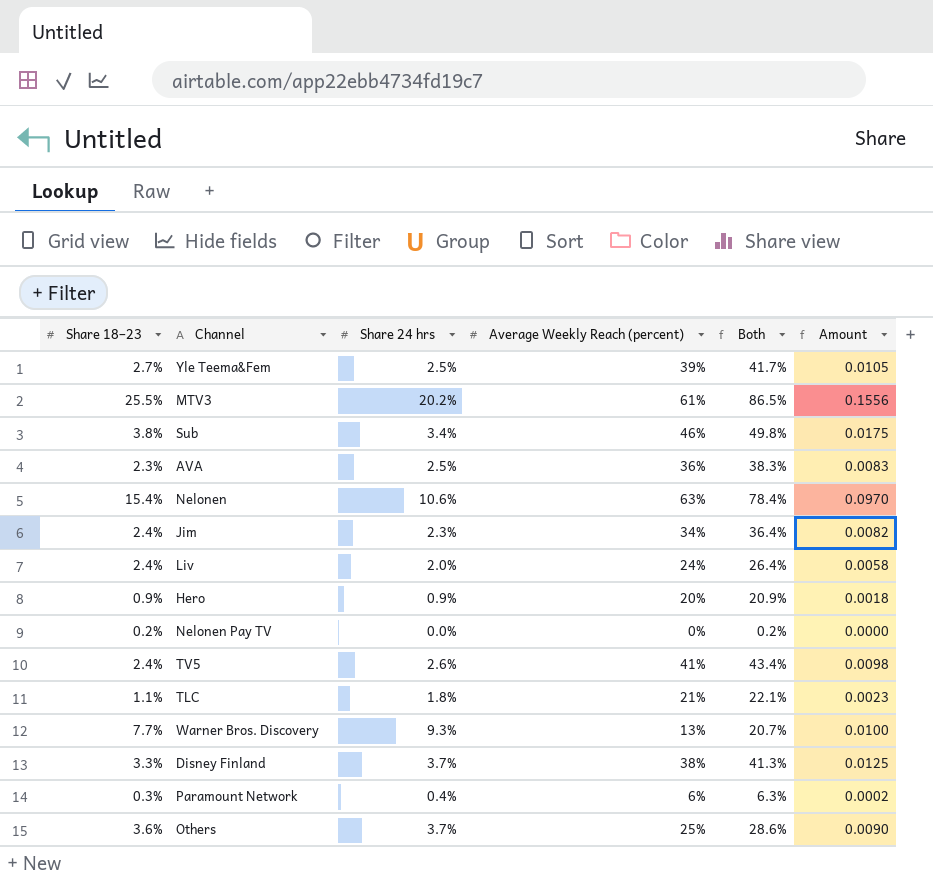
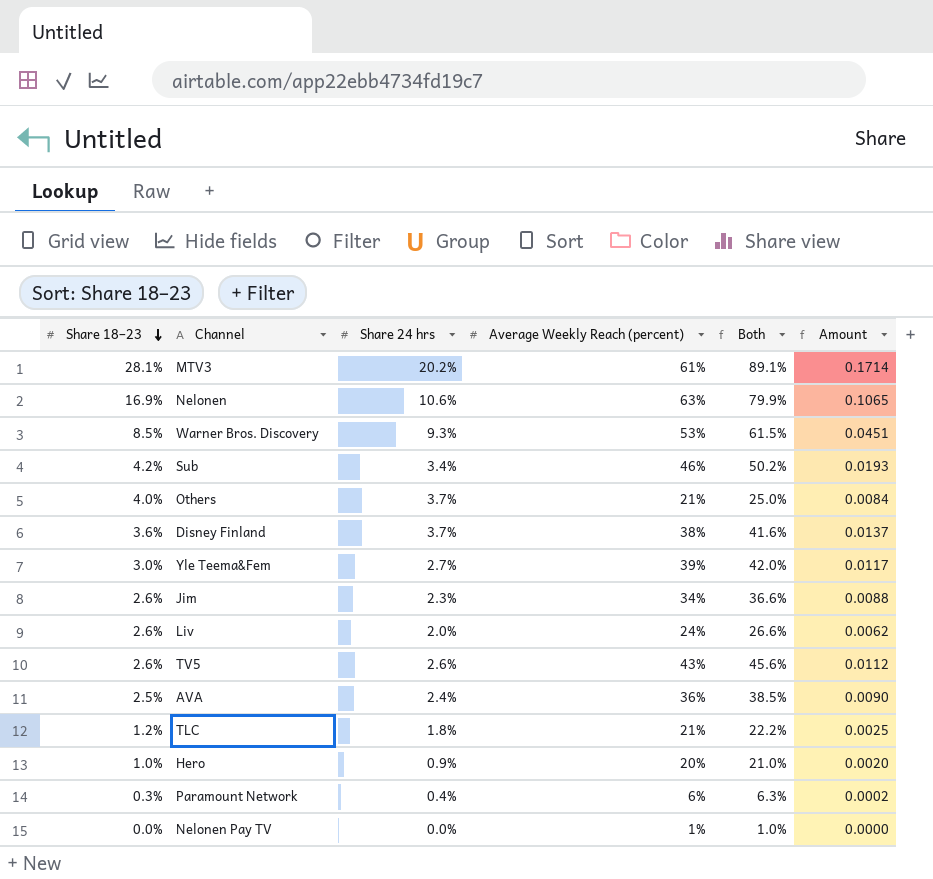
row order: none -> Share 18–23 descending
MTV3 | Share 18–23: 25.5% -> 28.1%
MTV3 | Both: 86.5% -> 89.1%
MTV3 | Amount: 0.1556 -> 0.1714
Nelonen | Share 18–23: 15.4% -> 16.9%
Nelonen | Both: 78.4% -> 79.9%
Nelonen | Amount: 0.0970 -> 0.1065
Warner Bros. Discovery | Share 18–23: 7.7% -> 8.5%
Warner Bros. Discovery | Average Weekly Reach (percent): 13% -> 53%
Warner Bros. Discovery | Both: 20.7% -> 61.5%
Warner Bros. Discovery | Amount: 0.0100 -> 0.0451
Sub | Share 18–23: 3.8% -> 4.2%
Sub | Both: 49.8% -> 50.2%
Sub | Amount: 0.0175 -> 0.0193
Others | Share 18–23: 3.6% -> 4.0%
Others | Average Weekly Reach (percent): 25% -> 21%
Others | Both: 28.6% -> 25.0%
Others | Amount: 0.0090 -> 0.0084
Disney Finland | Share 18–23: 3.3% -> 3.6%
Disney Finland | Both: 41.3% -> 41.6%
Disney Finland | Amount: 0.0125 -> 0.0137
Yle Teema&Fem | Share 18–23: 2.7% -> 3.0%
Yle Teema&Fem | Share 24 hrs: 2.5% -> 2.7%
Yle Teema&Fem | Both: 41.7% -> 42.0%
Yle Teema&Fem | Amount: 0.0105 -> 0.0117
Jim | Share 18–23: 2.4% -> 2.6%
Jim | Both: 36.4% -> 36.6%
Jim | Amount: 0.0082 -> 0.0088
Liv | Share 18–23: 2.4% -> 2.6%
Liv | Both: 26.4% -> 26.6%
Liv | Amount: 0.0058 -> 0.0062
TV5 | Share 18–23: 2.4% -> 2.6%
TV5 | Average Weekly Reach (percent): 41% -> 43%
TV5 | Both: 43.4% -> 45.6%
TV5 | Amount: 0.0098 -> 0.0112
AVA | Share 18–23: 2.3% -> 2.5%
AVA | Share 24 hrs: 2.5% -> 2.4%
AVA | Both: 38.3% -> 38.5%
AVA | Amount: 0.0083 -> 0.0090
TLC | Share 18–23: 1.1% -> 1.2%
TLC | Both: 22.1% -> 22.2%
TLC | Amount: 0.0023 -> 0.0025
Hero | Share 18–23: 0.9% -> 1.0%
Hero | Both: 20.9% -> 21.0%
Hero | Amount: 0.0018 -> 0.0020
Nelonen Pay TV | Share 18–23: 0.2% -> 0.0%
Nelonen Pay TV | Average Weekly Reach (percent): 0% -> 1%
Nelonen Pay TV | Both: 0.2% -> 1.0%

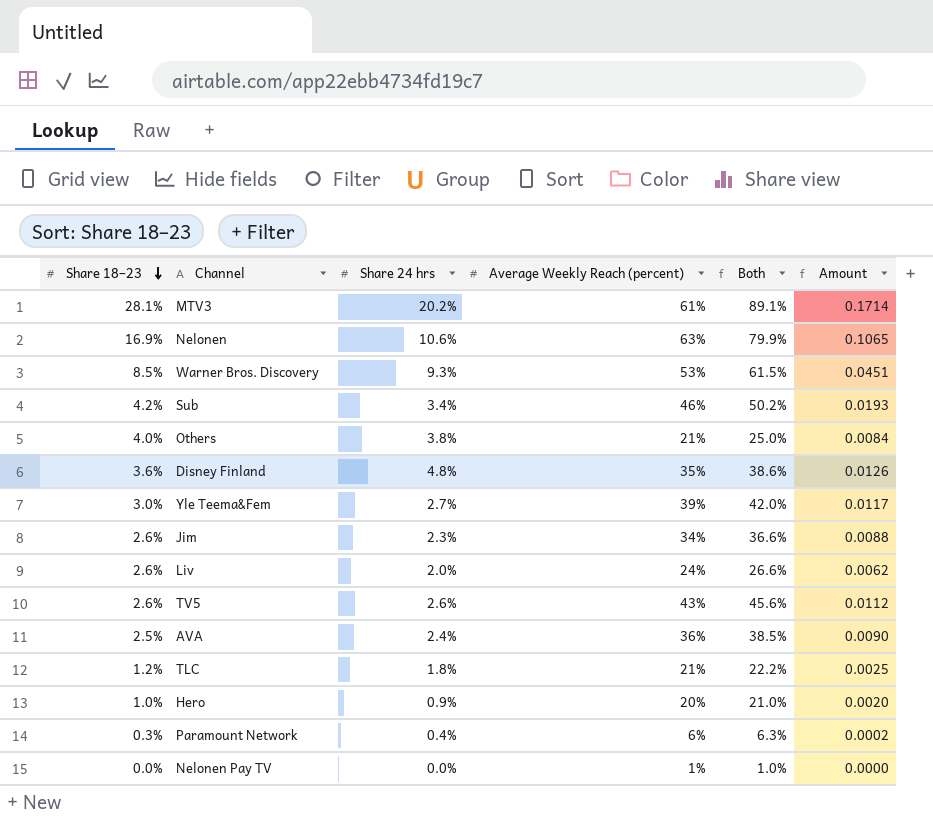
Others | Share 24 hrs: 3.7% -> 3.8%
Disney Finland | Share 24 hrs: 3.7% -> 4.8%
Disney Finland | Average Weekly Reach (percent): 38% -> 35%
Disney Finland | Both: 41.6% -> 38.6%
Disney Finland | Amount: 0.0137 -> 0.0126

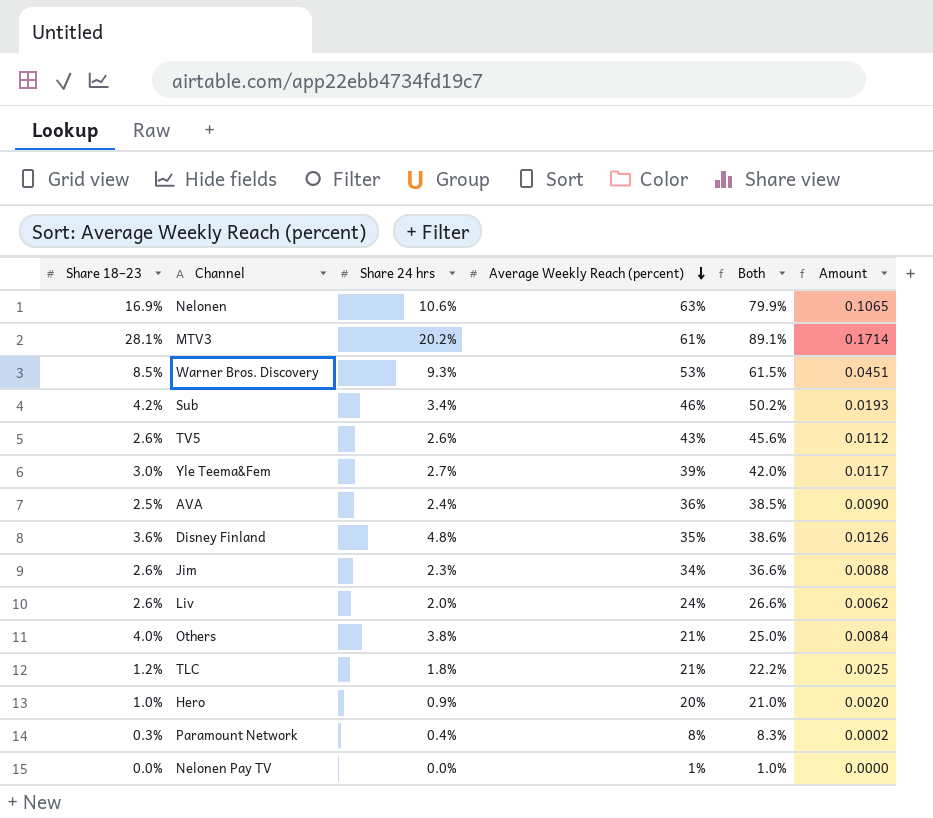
row order: Share 18–23 descending -> Average Weekly Reach (percent) descending
Paramount Network | Average Weekly Reach (percent): 6% -> 8%
Paramount Network | Both: 6.3% -> 8.3%

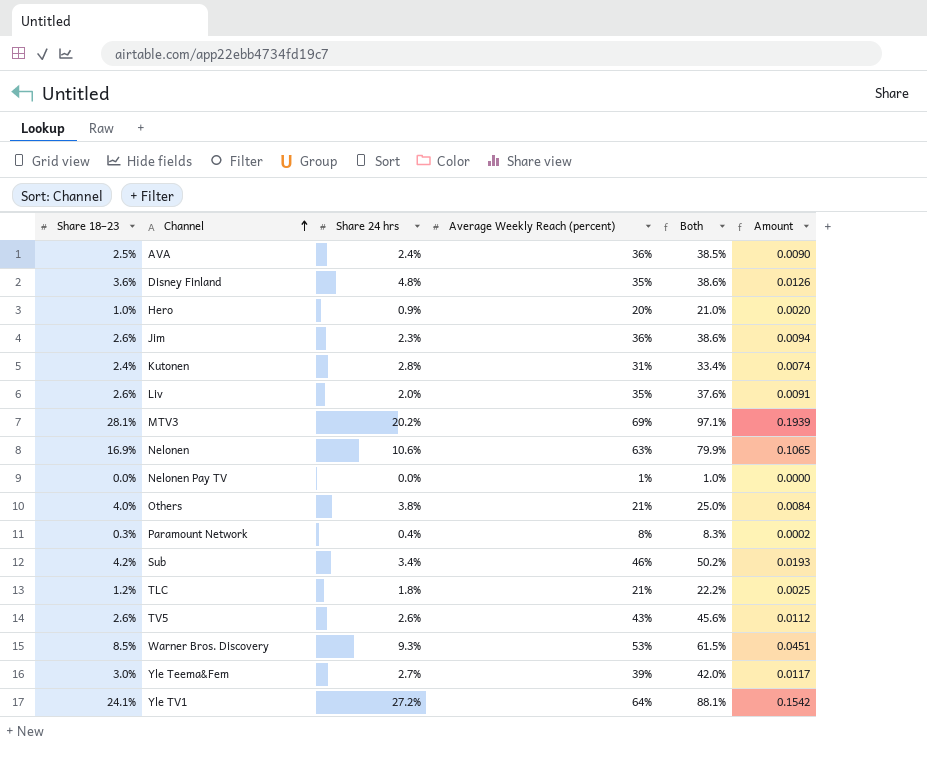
row order: Average Weekly Reach (percent) descending -> Channel ascending
Jim | Average Weekly Reach (percent): 34% -> 36%
Jim | Both: 36.6% -> 38.6%
Jim | Amount: 0.0088 -> 0.0094
row Kutonen: none -> 2.4% | 2.8% | 31% | 33.4% | 0.0074
Liv | Average Weekly Reach (percent): 24% -> 35%
Liv | Both: 26.6% -> 37.6%
Liv | Amount: 0.0062 -> 0.0091
MTV3 | Average Weekly Reach (percent): 61% -> 69%
MTV3 | Both: 89.1% -> 97.1%
MTV3 | Amount: 0.1714 -> 0.1939
row Yle TV1: none -> 24.1% | 27.2% | 64% | 88.1% | 0.1542

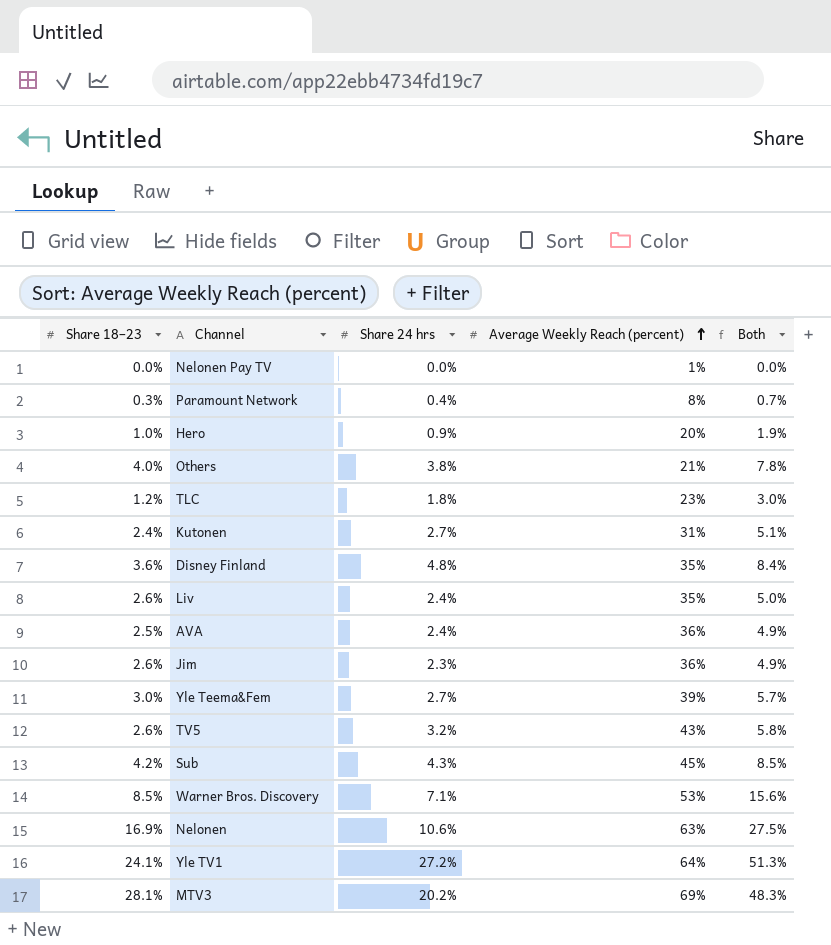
row order: Channel ascending -> Average Weekly Reach (percent) ascending
column Amount | formula: [Share 18–23] * [Average Weekly Reach (percent)] -> none
column Both | formula: [Share 18–23] + [Average Weekly Reach (percent)] -> [Share 18–23] + [Share 24 hrs]
TLC | Average Weekly Reach (percent): 21% -> 23%
Kutonen | Share 24 hrs: 2.8% -> 2.7%
Liv | Share 24 hrs: 2.0% -> 2.4%
TV5 | Share 24 hrs: 2.6% -> 3.2%
Sub | Share 24 hrs: 3.4% -> 4.3%
Sub | Average Weekly Reach (percent): 46% -> 45%
Warner Bros. Discovery | Share 24 hrs: 9.3% -> 7.1%

